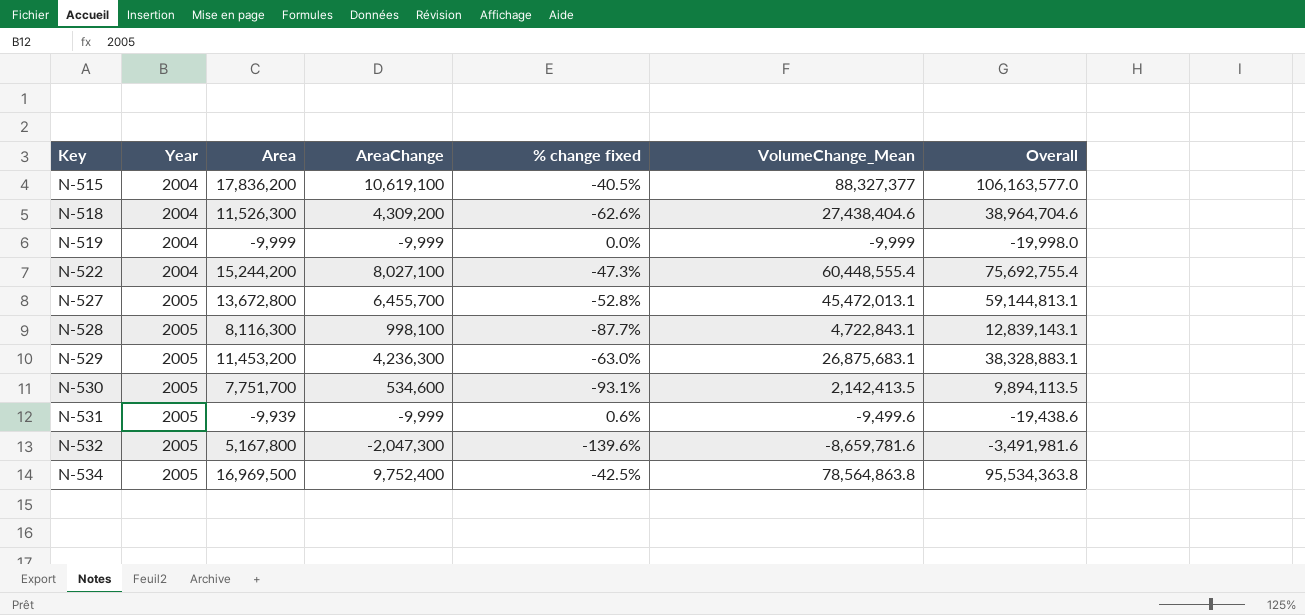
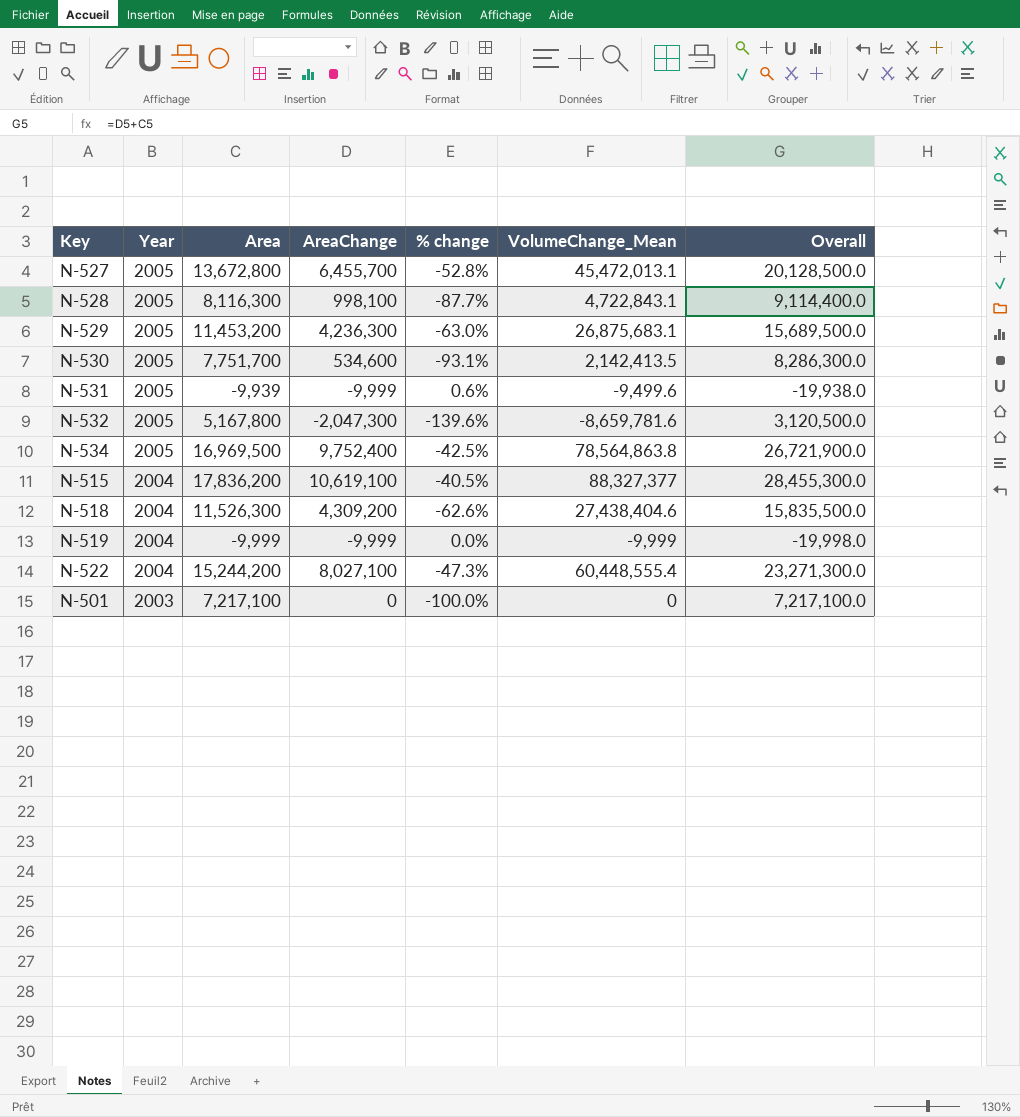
row order: Key ascending -> Year descending
column name: % change fixed -> % change
column Overall | formula: [Area] + [VolumeChange_Mean] -> [Area] + [AreaChange]
row N-501: none -> 2003 | 7,217,100 | 0 | -100.0% | 0 | 7,217,100.0

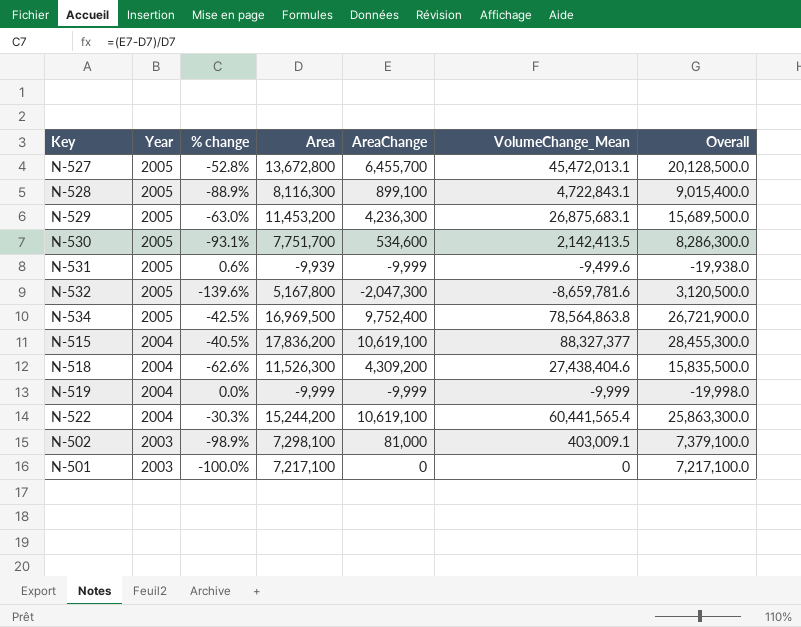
column % change | position: 5 -> 3
N-528 | % change: -87.7% -> -88.9%
N-528 | AreaChange: 998,100 -> 899,100
N-528 | Overall: 9,114,400.0 -> 9,015,400.0
N-522 | % change: -47.3% -> -30.3%
N-522 | AreaChange: 8,027,100 -> 10,619,100
N-522 | VolumeChange_Mean: 60,448,555.4 -> 60,441,565.4
N-522 | Overall: 23,271,300.0 -> 25,863,300.0
row N-502: none -> 2003 | -98.9% | 7,298,100 | 81,000 | 403,009.1 | 7,379,100.0

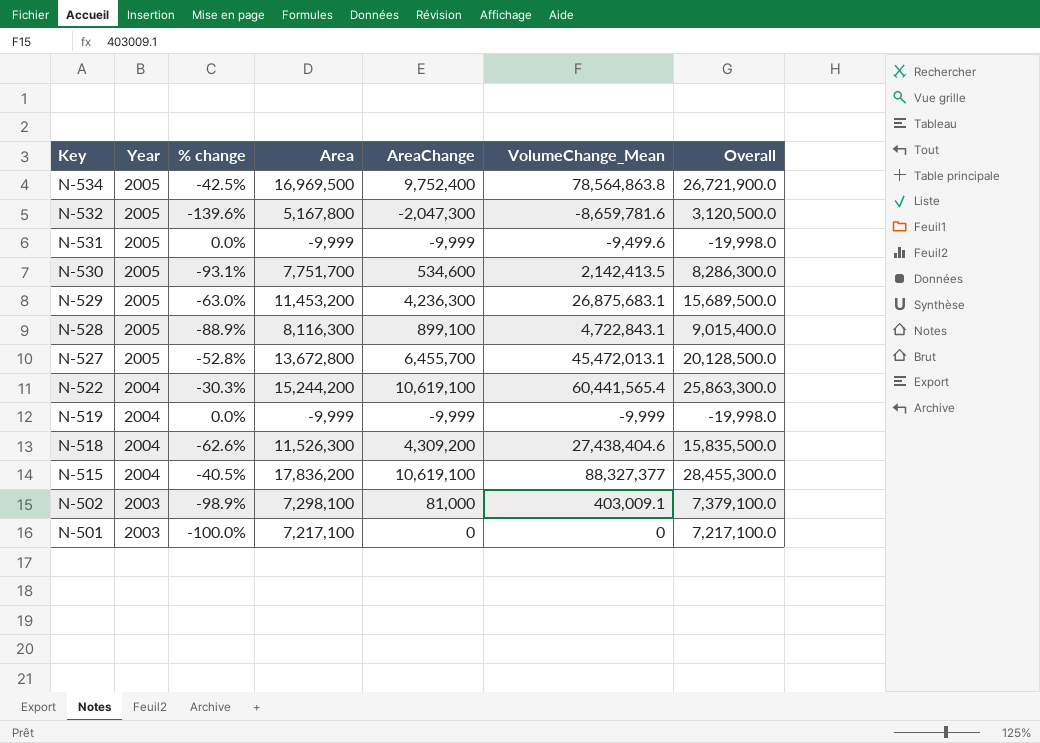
row order: Year descending -> Key descending
N-531 | % change: 0.6% -> 0.0%
N-531 | Area: -9,939 -> -9,999
N-531 | Overall: -19,938.0 -> -19,998.0

